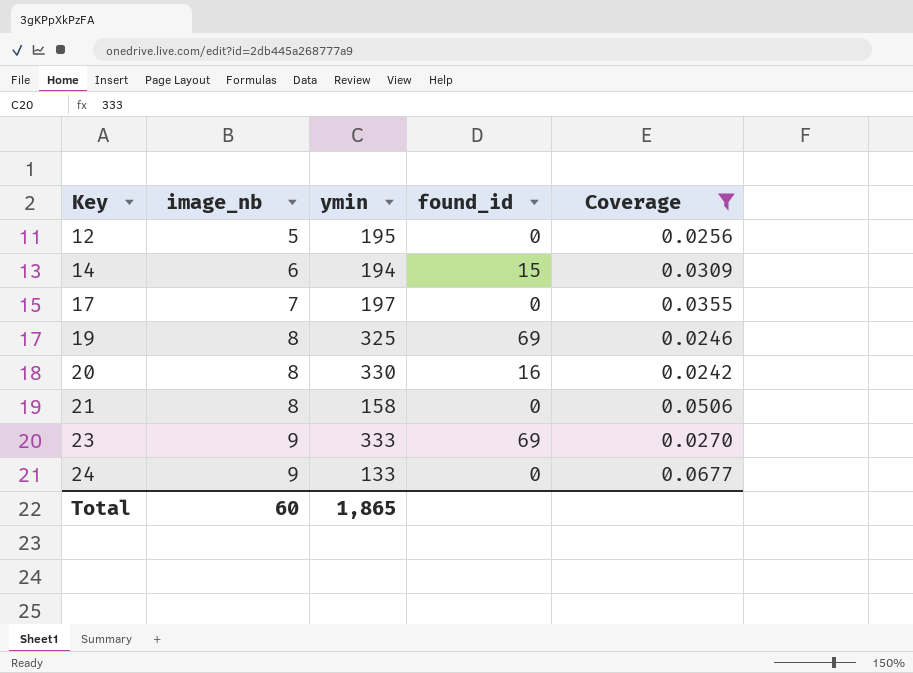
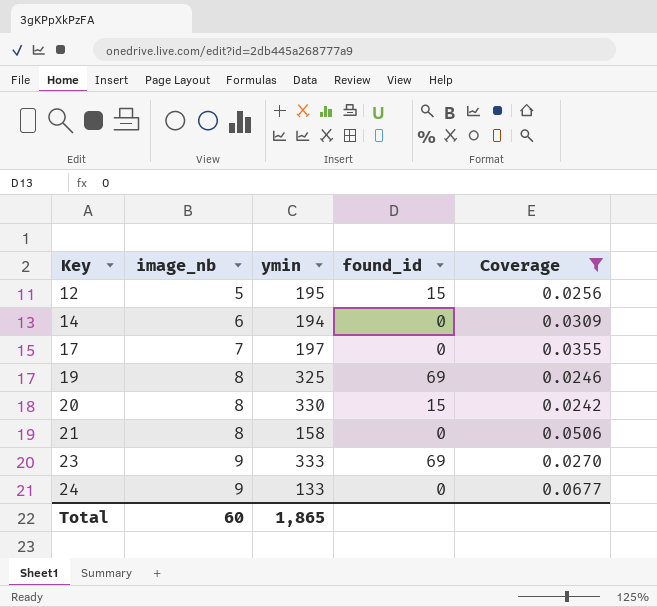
12 | found_id: 0 -> 15
14 | found_id: 15 -> 0
20 | found_id: 16 -> 15

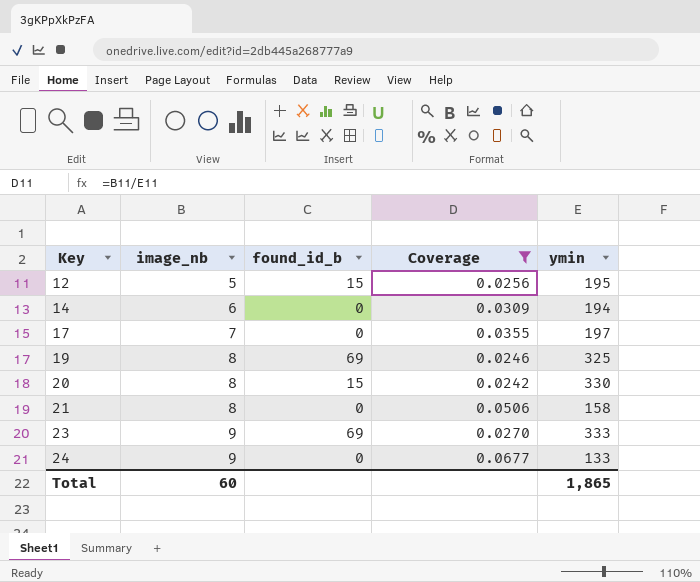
column name: found_id -> found_id_b
column ymin | position: 3 -> 5

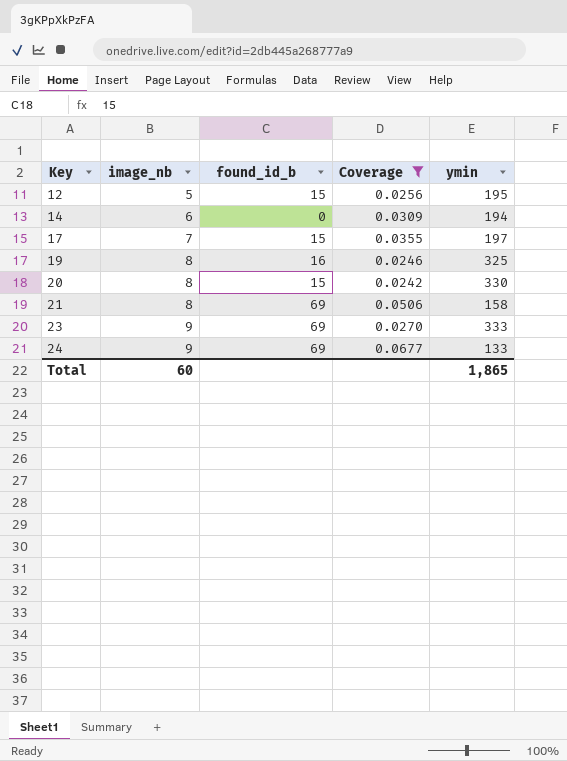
17 | found_id_b: 0 -> 15
19 | found_id_b: 69 -> 16
21 | found_id_b: 0 -> 69
24 | found_id_b: 0 -> 69

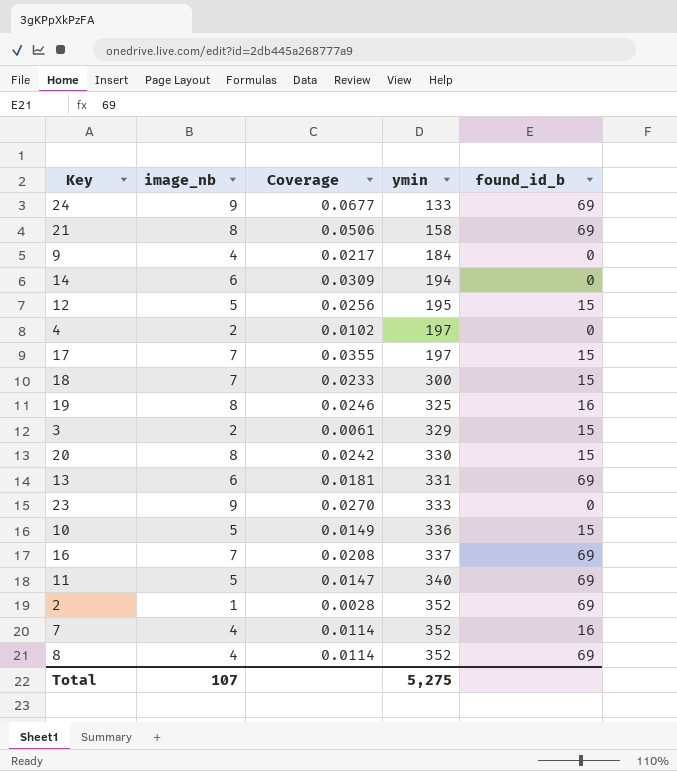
filter: Coverage >= 0.0242 -> none
row order: Key ascending -> ymin ascending
column found_id_b | position: 3 -> 5
23 | found_id_b: 69 -> 0
Total | image_nb: 60 -> 107
Total | ymin: 1,865 -> 5,275

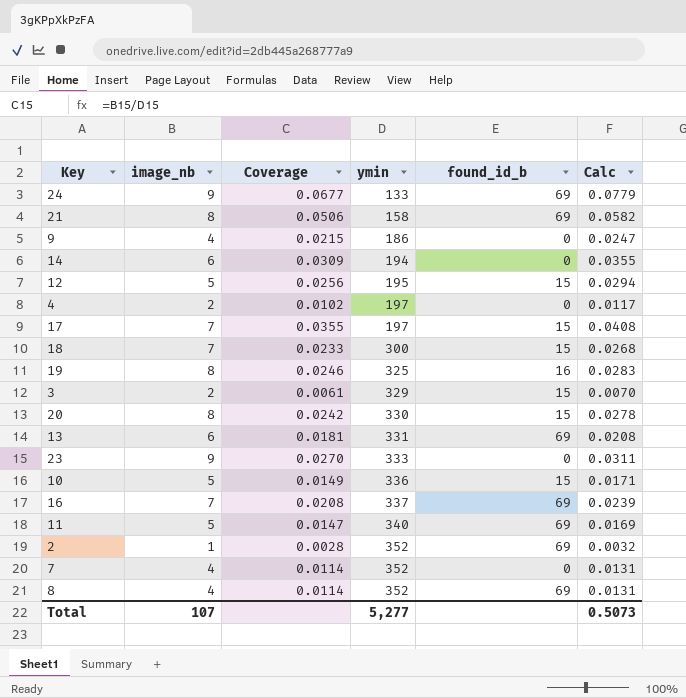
column Calc | formula: none -> [Coverage] * 1.15
9 | Coverage: 0.0217 -> 0.0215
9 | ymin: 184 -> 186
7 | found_id_b: 16 -> 0
Total | ymin: 5,275 -> 5,277

